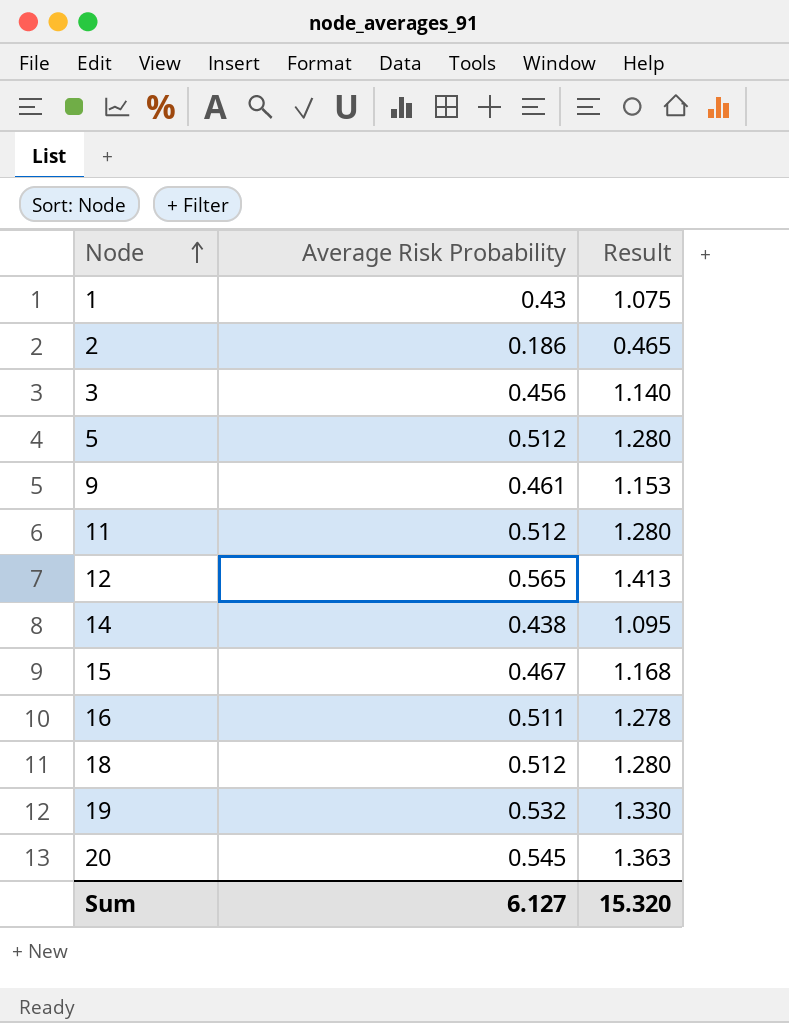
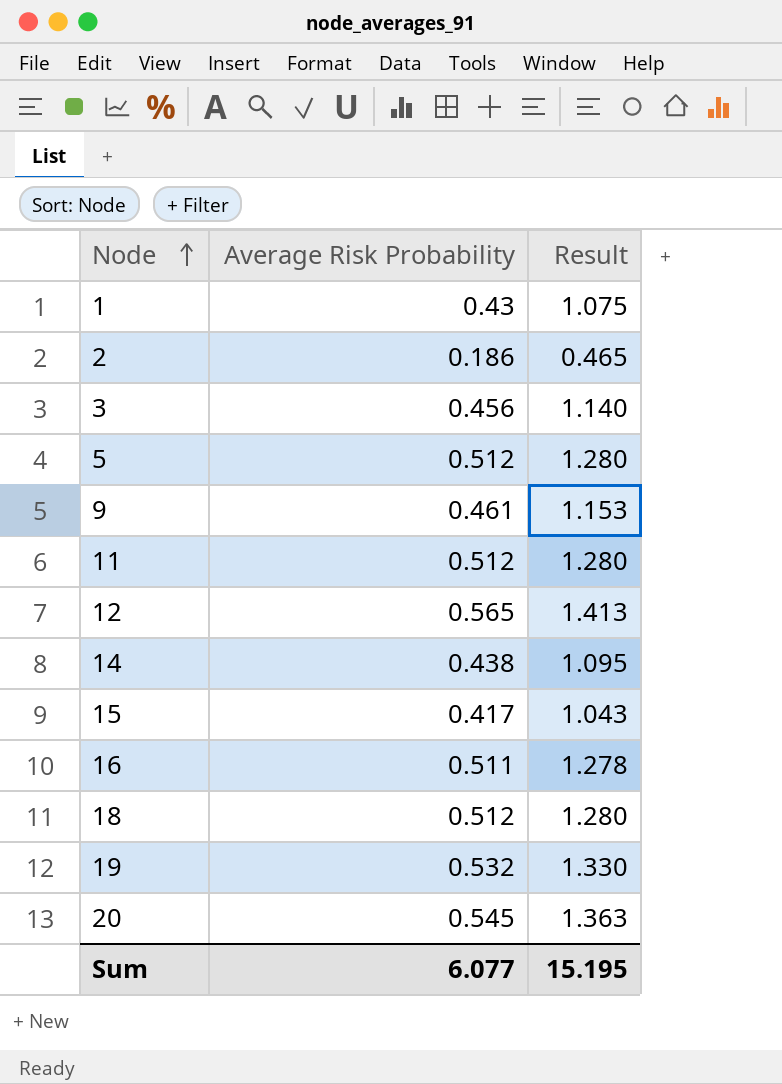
15 | Average Risk Probability: 0.467 -> 0.417
15 | Result: 1.168 -> 1.043
Sum | Average Risk Probability: 6.127 -> 6.077
Sum | Result: 15.320 -> 15.195

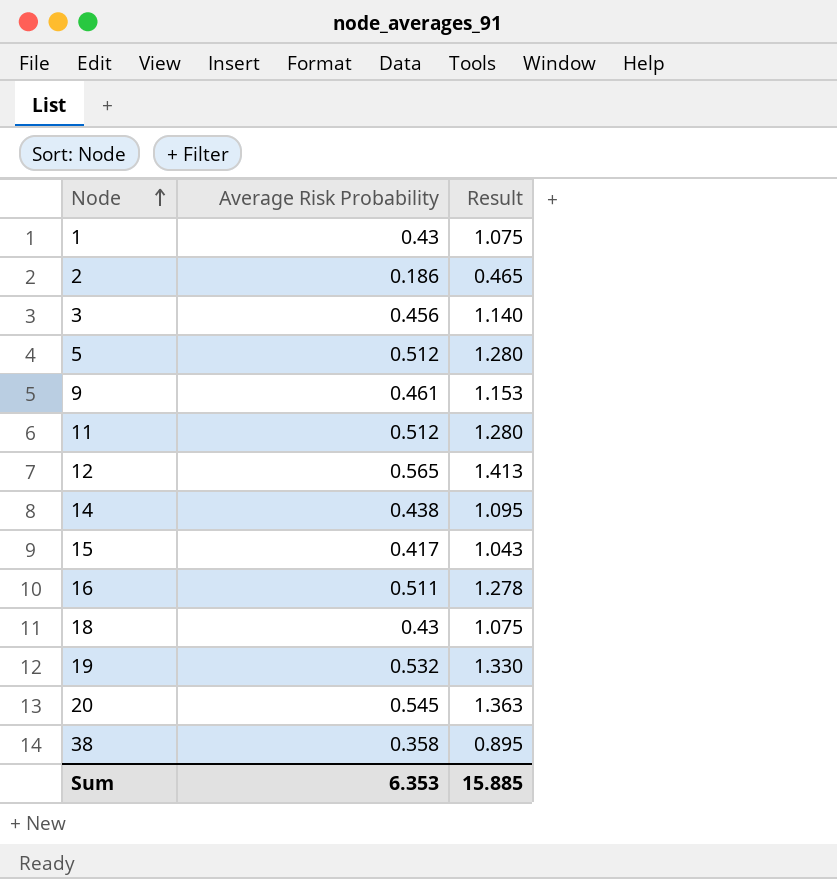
18 | Average Risk Probability: 0.512 -> 0.43
18 | Result: 1.280 -> 1.075
row 38: none -> 0.358 | 0.895
Sum | Average Risk Probability: 6.077 -> 6.353
Sum | Result: 15.195 -> 15.885

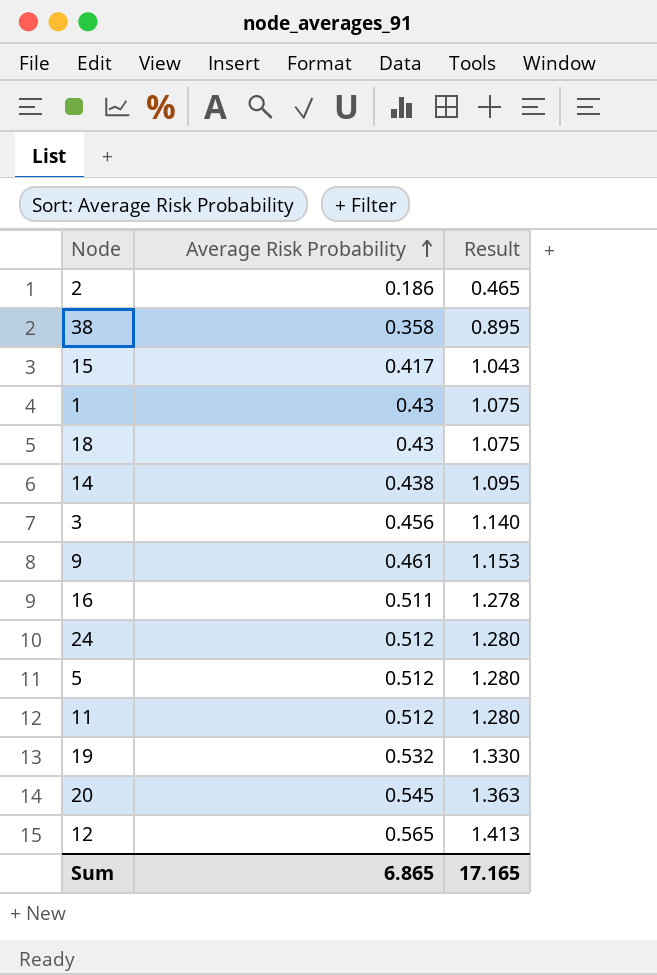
row order: Node ascending -> Average Risk Probability ascending
row 24: none -> 0.512 | 1.280
Sum | Average Risk Probability: 6.353 -> 6.865
Sum | Result: 15.885 -> 17.165

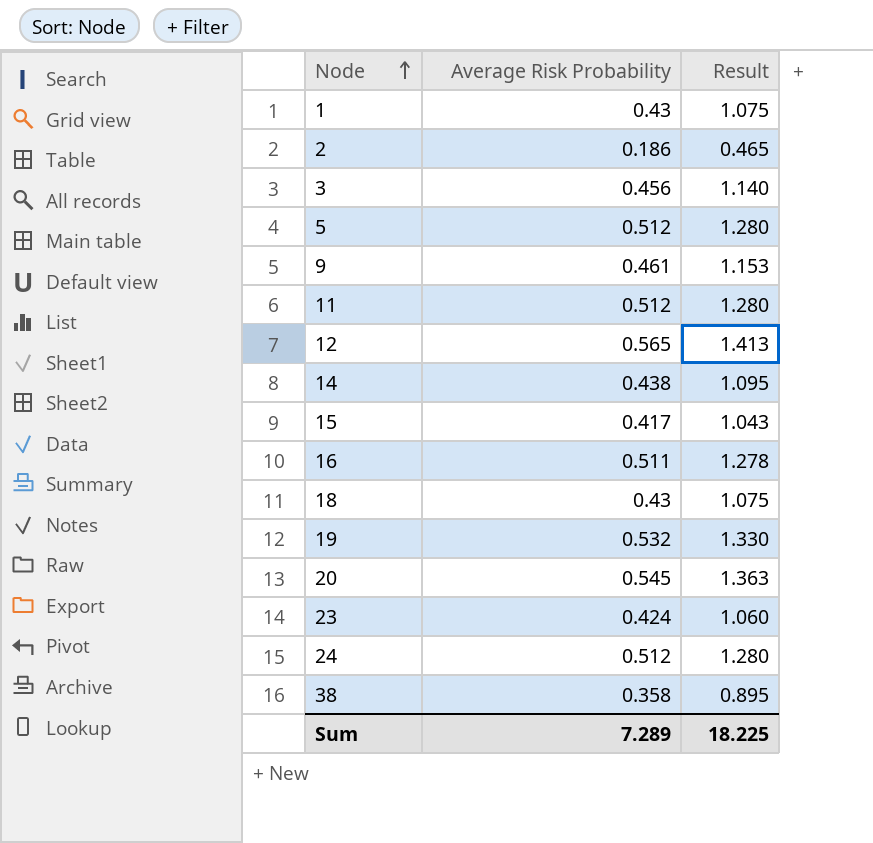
row order: Average Risk Probability ascending -> Node ascending
row 23: none -> 0.424 | 1.060
Sum | Average Risk Probability: 6.865 -> 7.289
Sum | Result: 17.165 -> 18.225

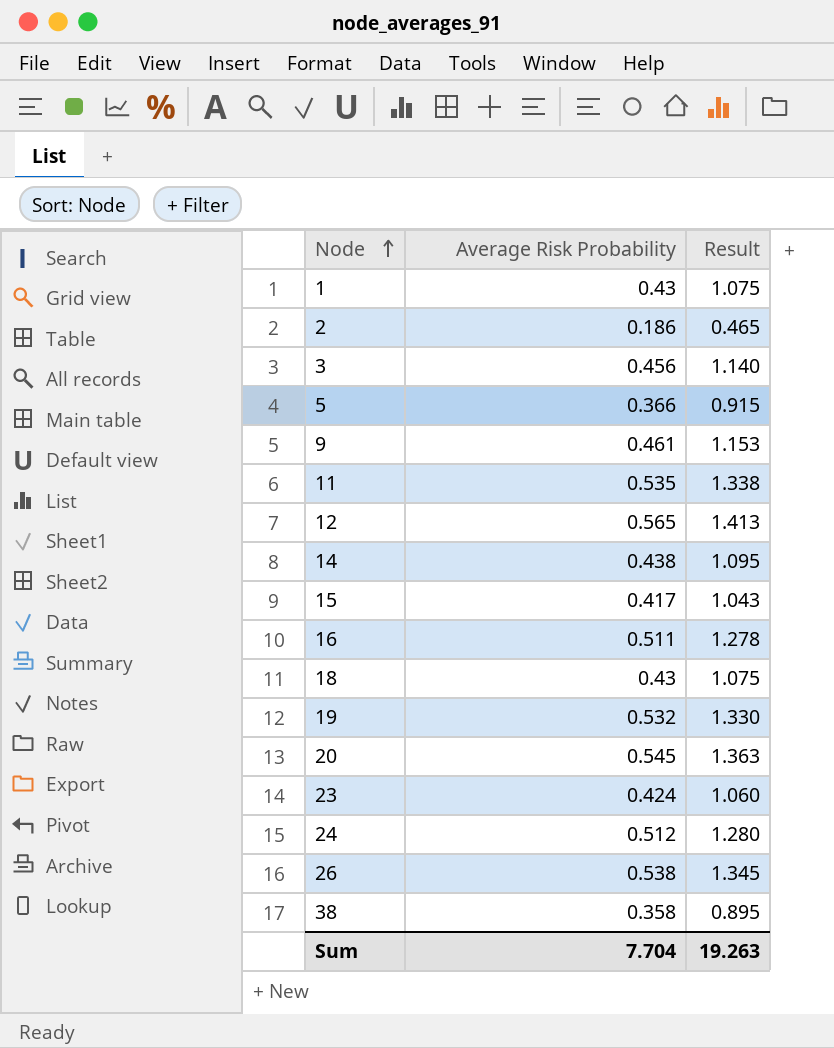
5 | Average Risk Probability: 0.512 -> 0.366
5 | Result: 1.280 -> 0.915
11 | Average Risk Probability: 0.512 -> 0.535
11 | Result: 1.280 -> 1.338
row 26: none -> 0.538 | 1.345
Sum | Average Risk Probability: 7.289 -> 7.704
Sum | Result: 18.225 -> 19.263

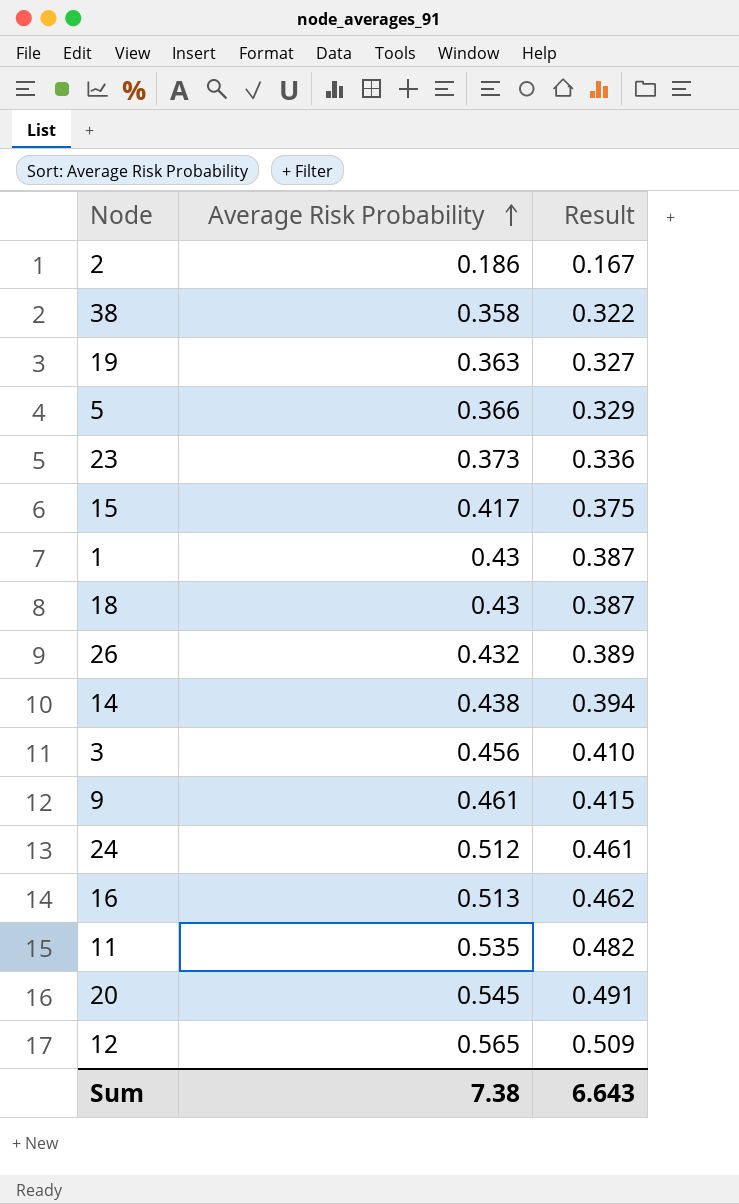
row order: Node ascending -> Average Risk Probability ascending
column Result | formula: [Average Risk Probability] * 2.5 -> [Average Risk Probability] * 0.9
19 | Average Risk Probability: 0.532 -> 0.363
23 | Average Risk Probability: 0.424 -> 0.373
26 | Average Risk Probability: 0.538 -> 0.432
16 | Average Risk Probability: 0.511 -> 0.513
Sum | Average Risk Probability: 7.704 -> 7.38
Sum | Result: 19.263 -> 6.643

